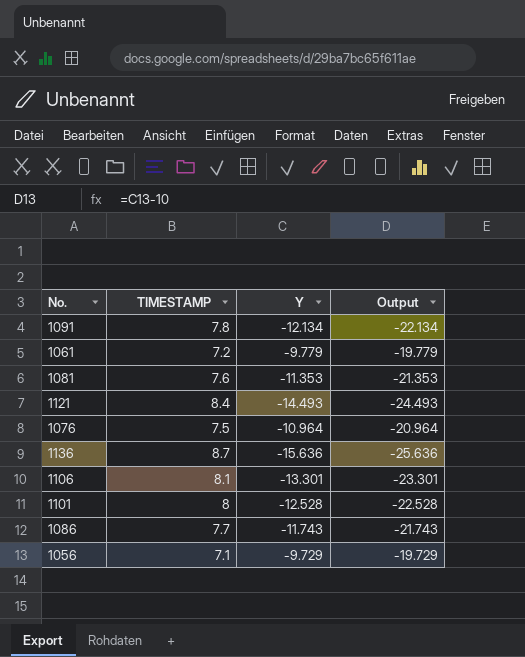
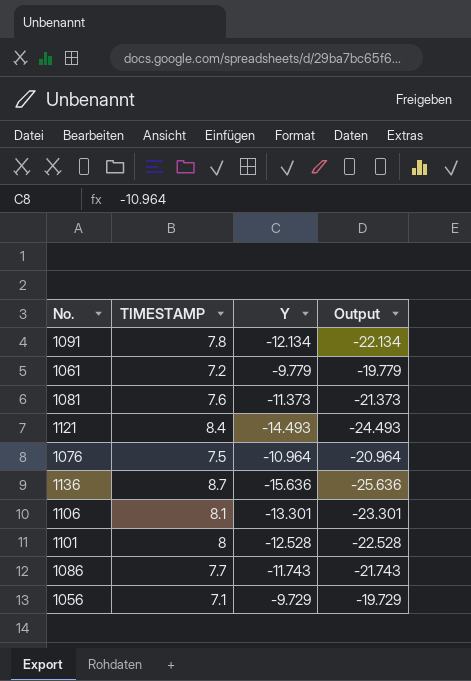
1081 | Y: -11.353 -> -11.373
1081 | Output: -21.353 -> -21.373

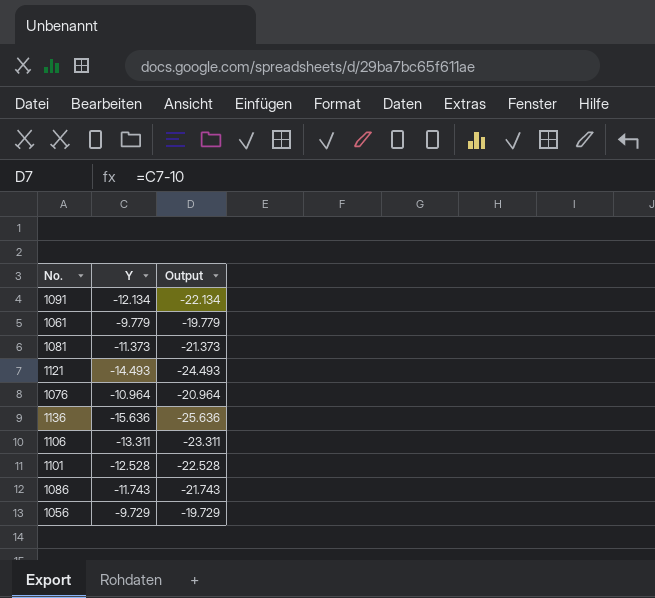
column TIMESTAMP | position: 2 -> none
1106 | Y: -13.301 -> -13.311
1106 | Output: -23.301 -> -23.311

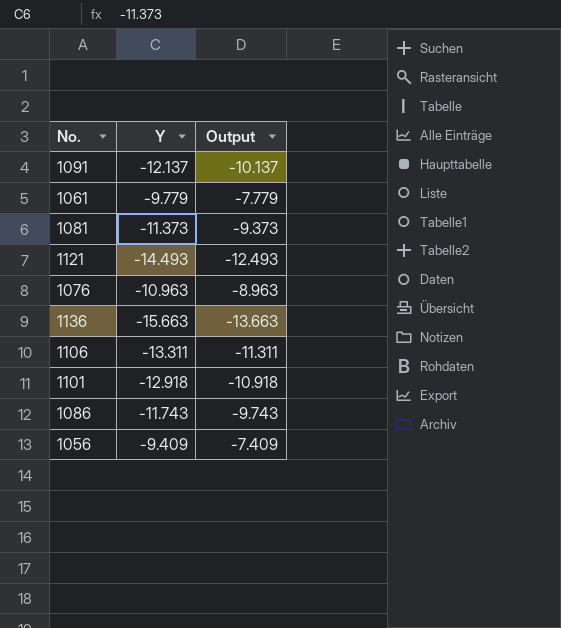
column Output | formula: [Y] - 10 -> [Y] + 2
1091 | Y: -12.134 -> -12.137
1076 | Y: -10.964 -> -10.963
1136 | Y: -15.636 -> -15.663
1101 | Y: -12.528 -> -12.918
1056 | Y: -9.729 -> -9.409

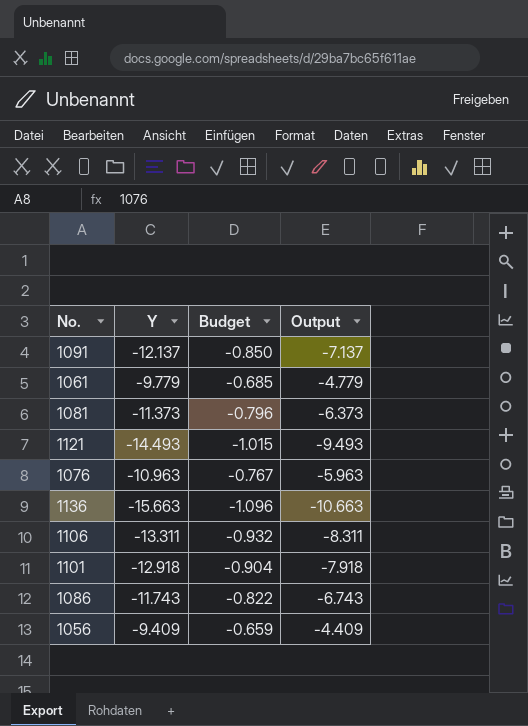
column Budget | formula: none -> [Y] * 0.07
column Output | formula: [Y] + 2 -> [Y] + 5

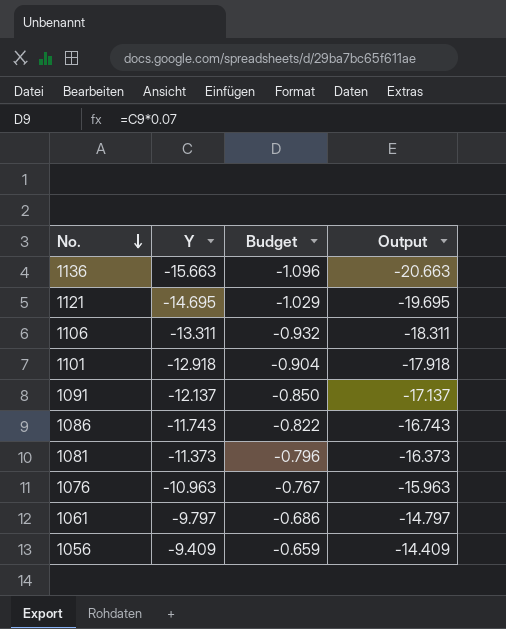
row order: none -> No. descending
column Output | formula: [Y] + 5 -> [Y] - 5
1121 | Y: -14.493 -> -14.695
1121 | Budget: -1.015 -> -1.029
1061 | Y: -9.779 -> -9.797
1061 | Budget: -0.685 -> -0.686

